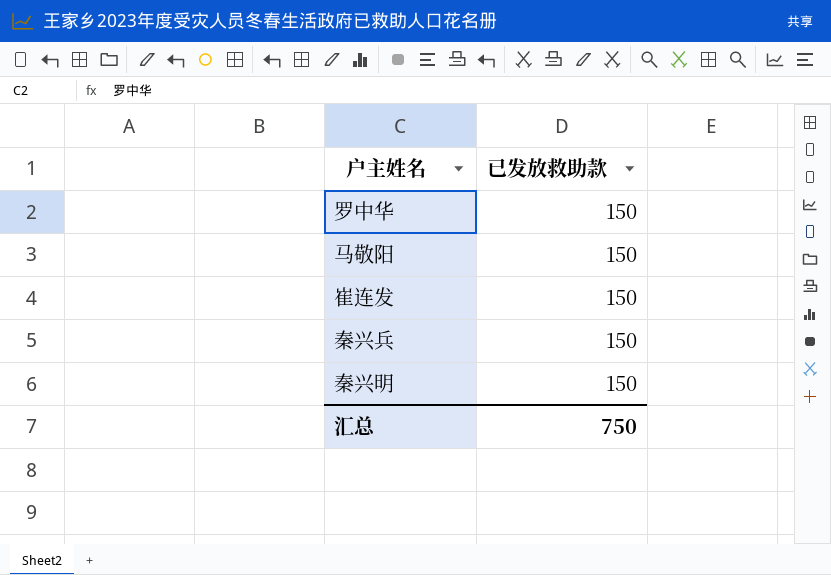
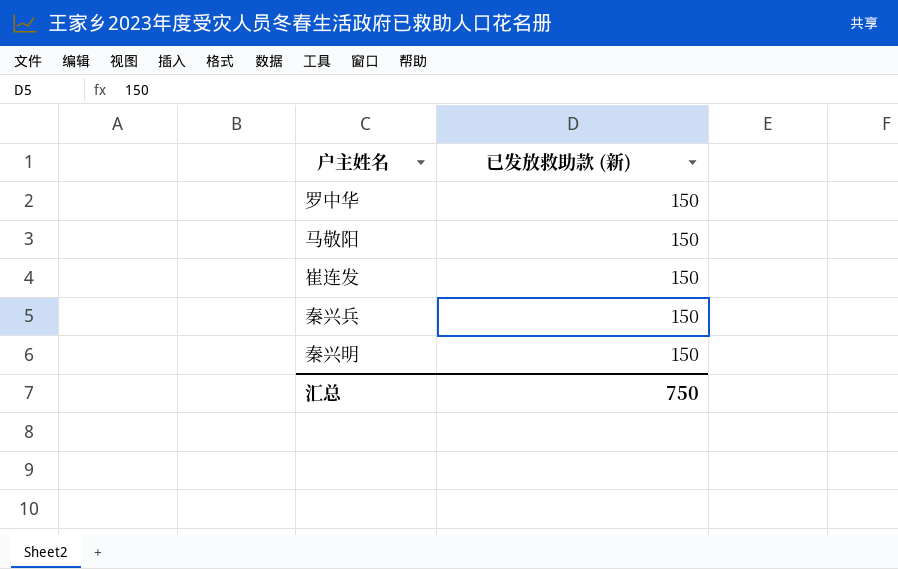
column name: 已发放救助款 -> 已发放救助款 (新)

